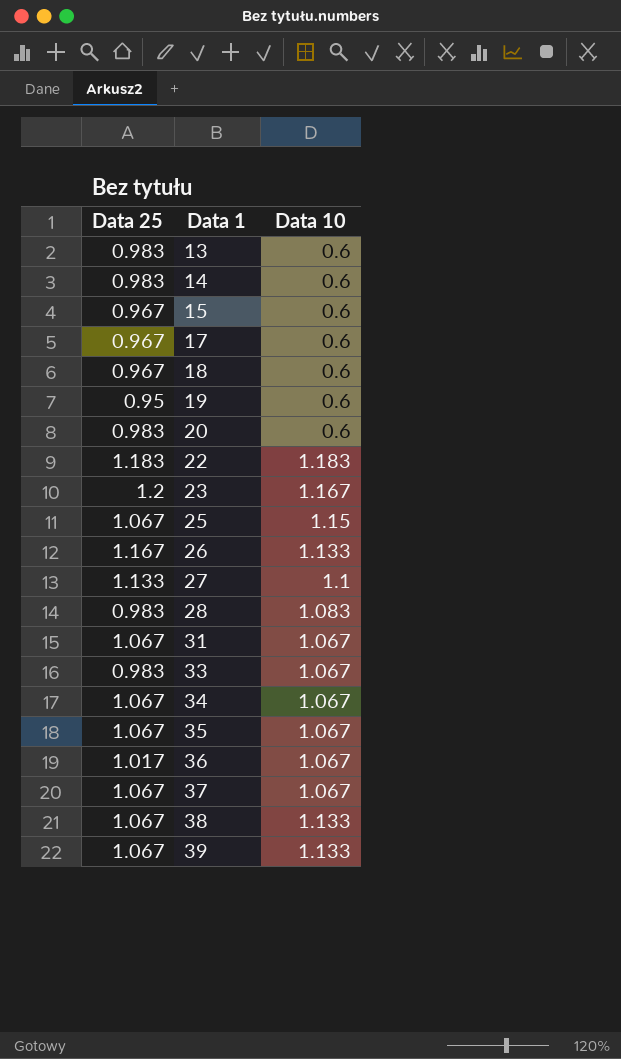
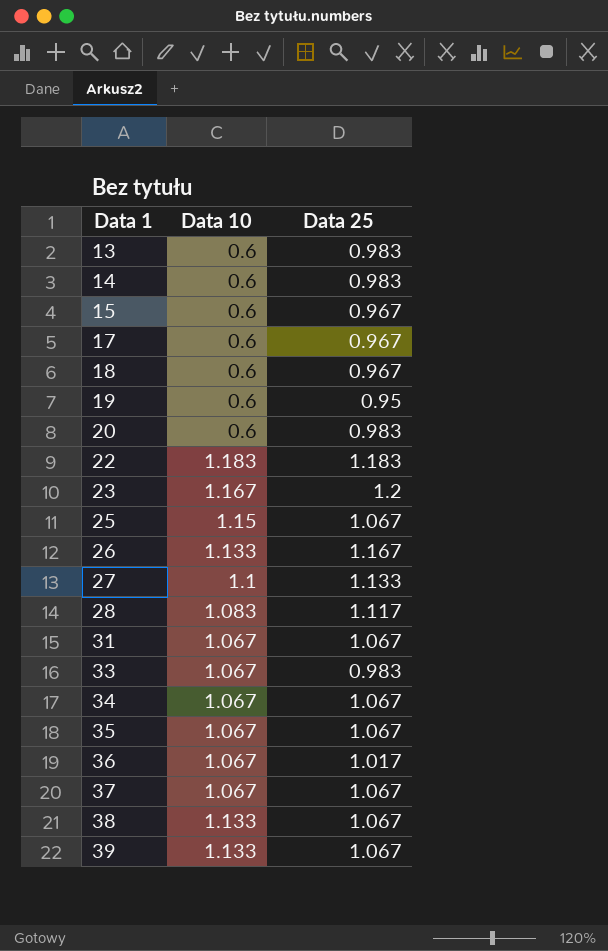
column Data 25 | position: 1 -> 3
28 | Data 25: 0.983 -> 1.117

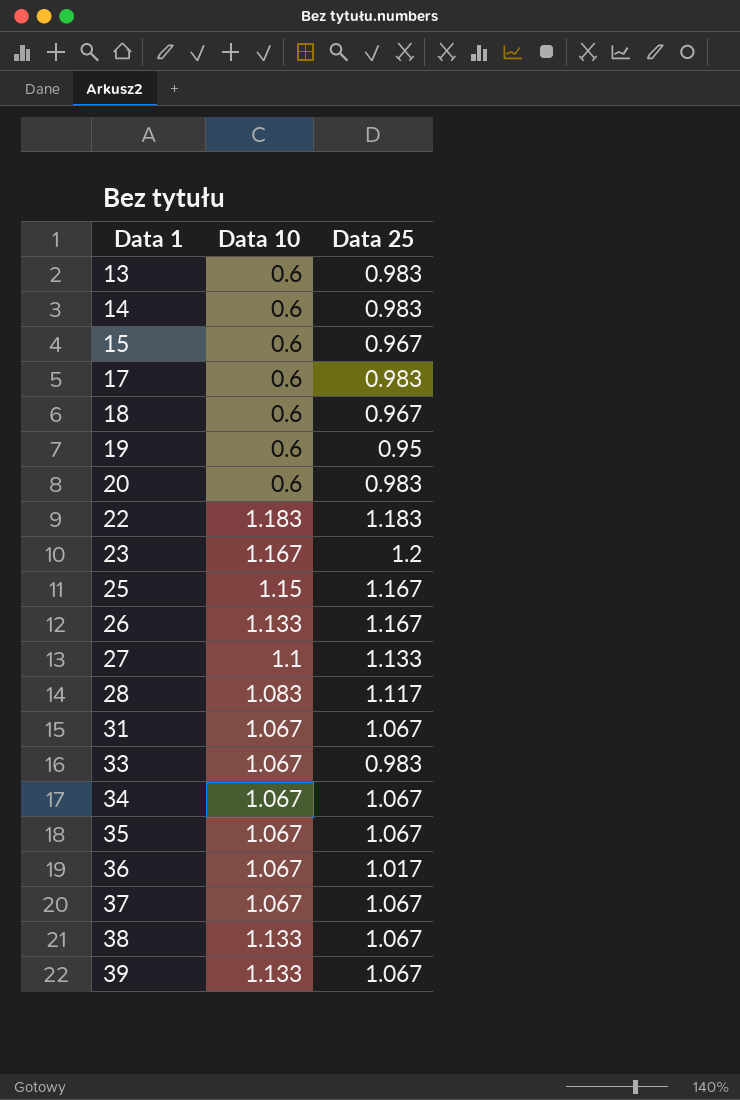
17 | Data 25: 0.967 -> 0.983
25 | Data 25: 1.067 -> 1.167

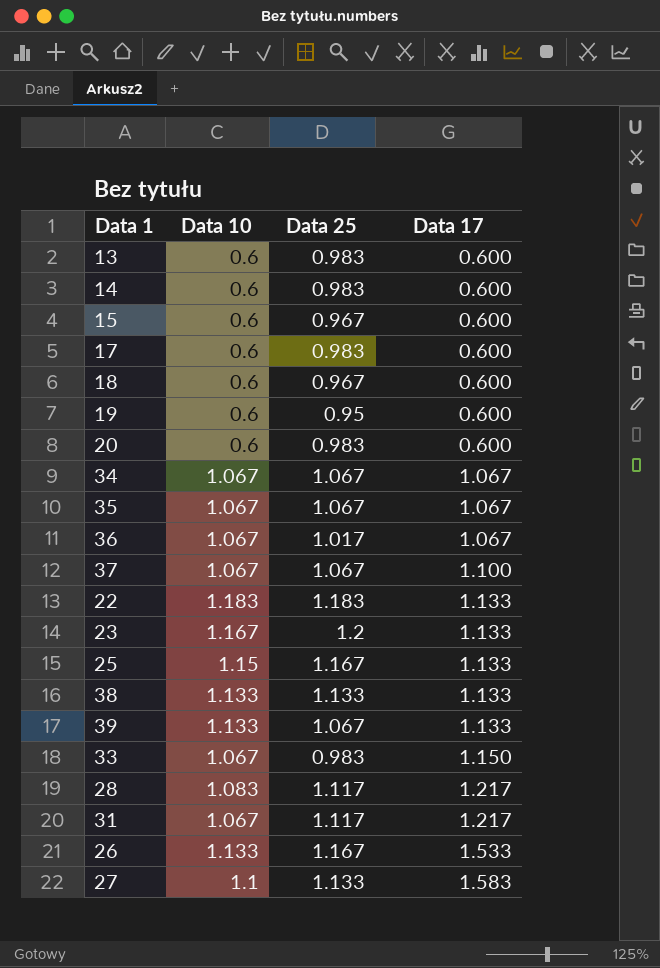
row order: Data 1 ascending -> Data 17 ascending
column Data 17 | position: none -> 4
38 | Data 25: 1.067 -> 1.133
31 | Data 25: 1.067 -> 1.117

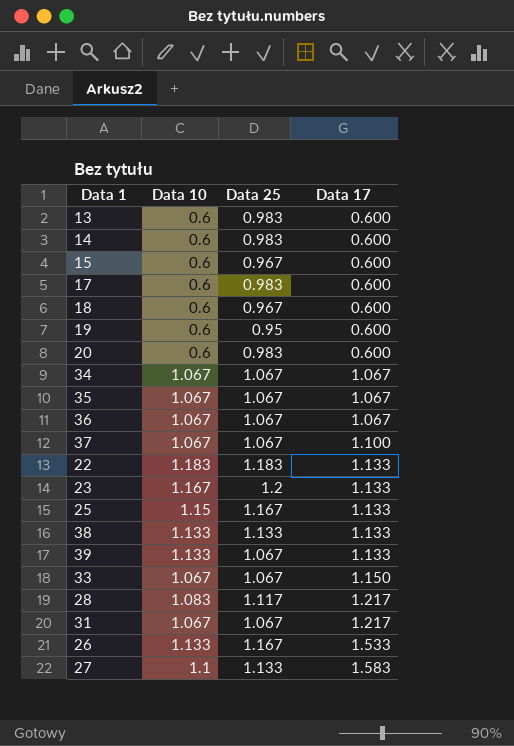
36 | Data 25: 1.017 -> 1.067
33 | Data 25: 0.983 -> 1.067
31 | Data 25: 1.117 -> 1.067

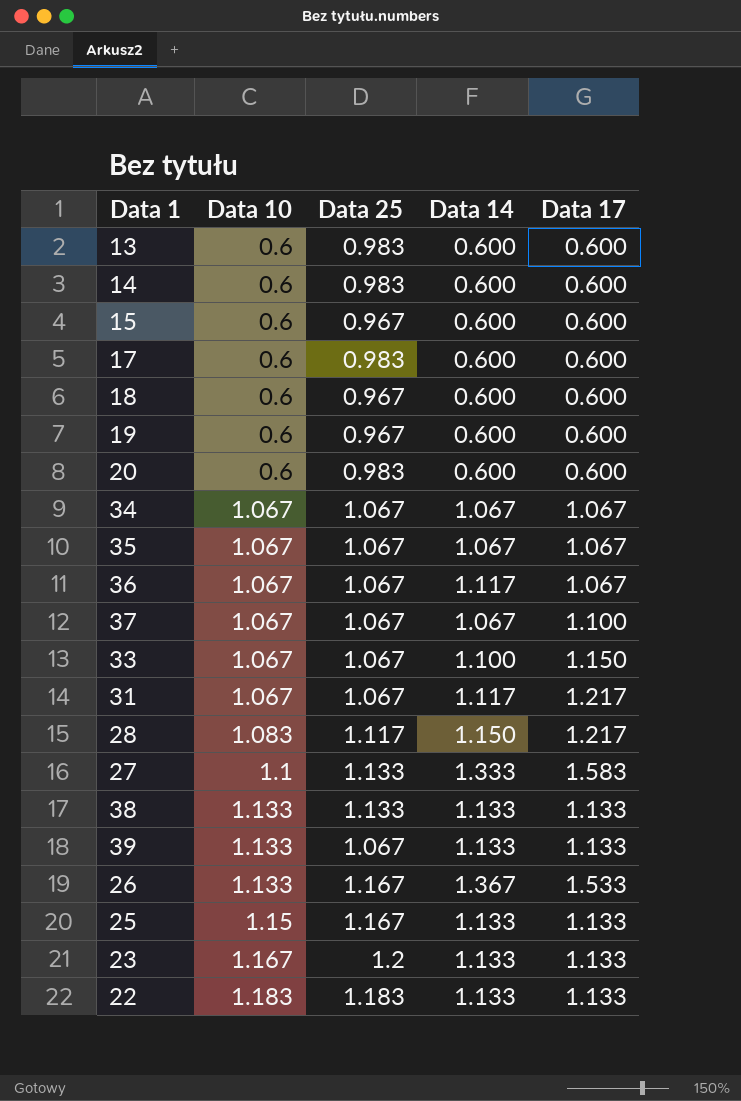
row order: Data 17 ascending -> Data 10 ascending
column Data 14 | position: none -> 4
19 | Data 25: 0.95 -> 0.967

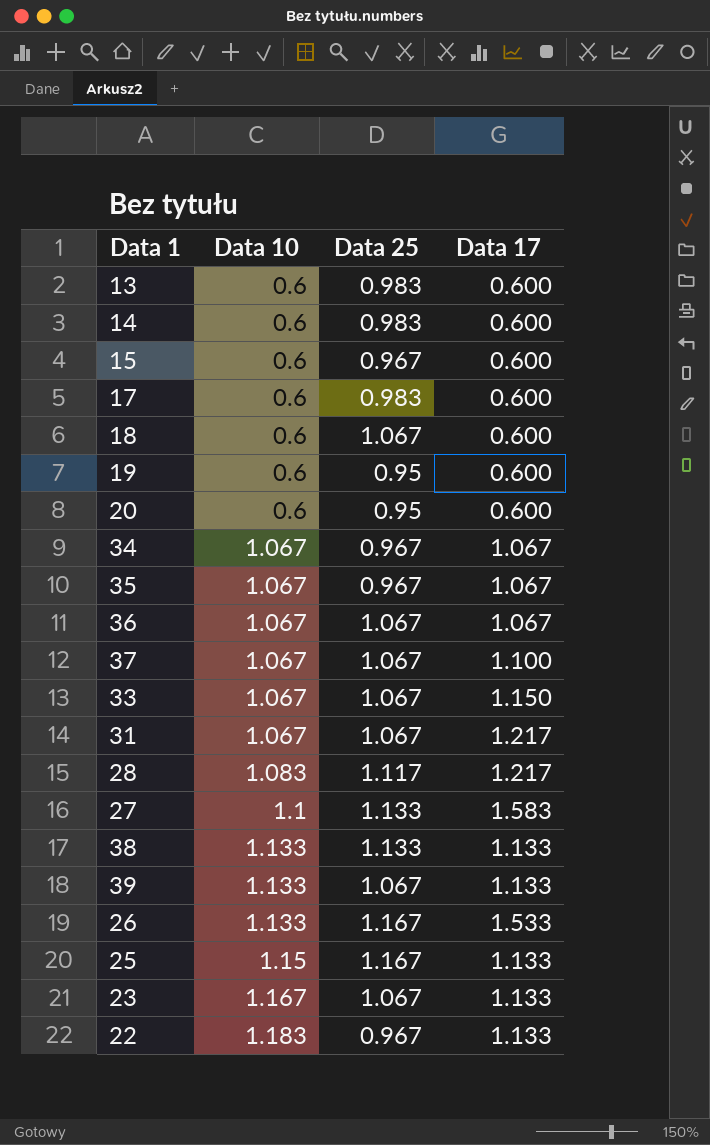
column Data 14 | position: 4 -> none
18 | Data 25: 0.967 -> 1.067
19 | Data 25: 0.967 -> 0.95
20 | Data 25: 0.983 -> 0.95
34 | Data 25: 1.067 -> 0.967
35 | Data 25: 1.067 -> 0.967
23 | Data 25: 1.2 -> 1.067
22 | Data 25: 1.183 -> 0.967

